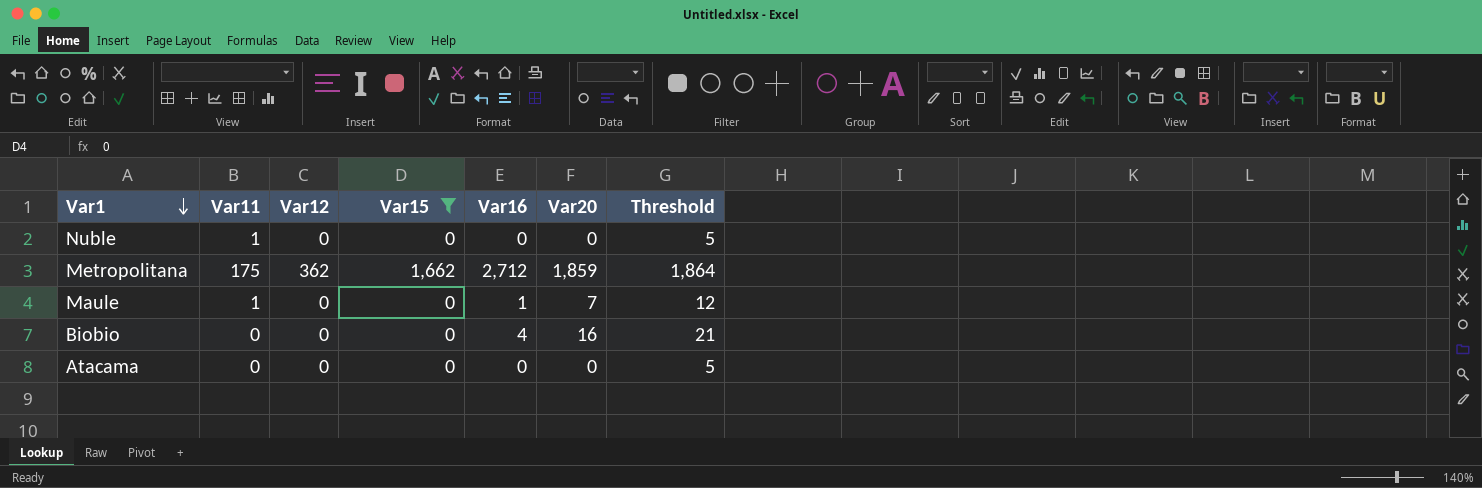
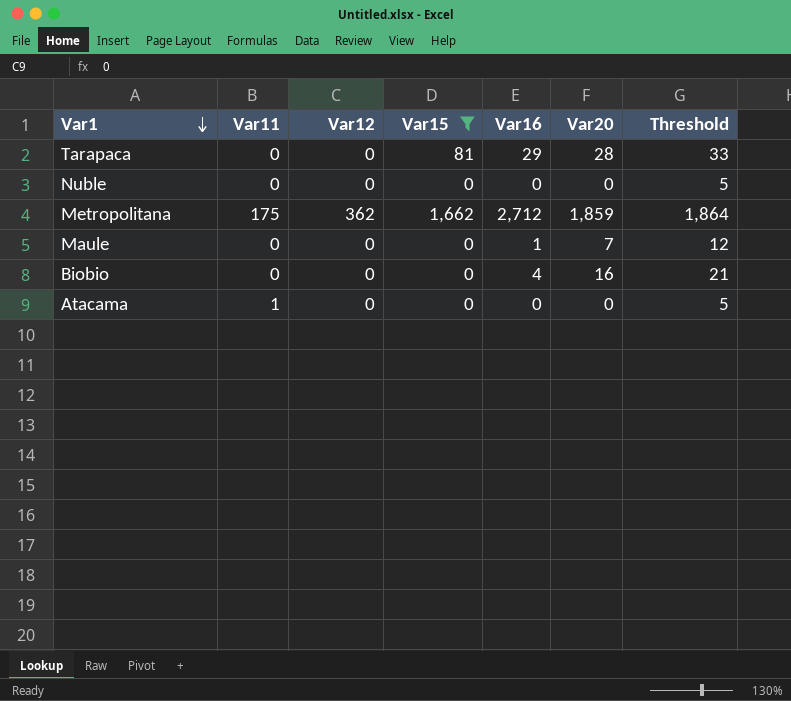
row Tarapaca: none -> 0 | 0 | 81 | 29 | 28 | 33
Nuble | Var11: 1 -> 0
Maule | Var11: 1 -> 0
Atacama | Var11: 0 -> 1

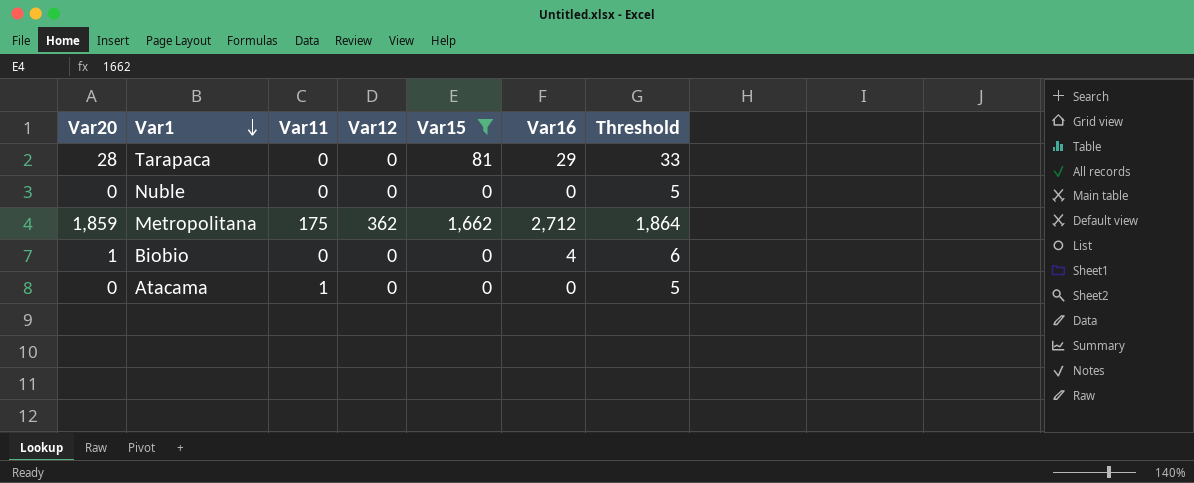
column Var20 | position: 6 -> 1
row Maule: 0 | 0 | 0 | 1 | 7 | 12 -> none
Biobio | Var20: 16 -> 1
Biobio | Threshold: 21 -> 6

